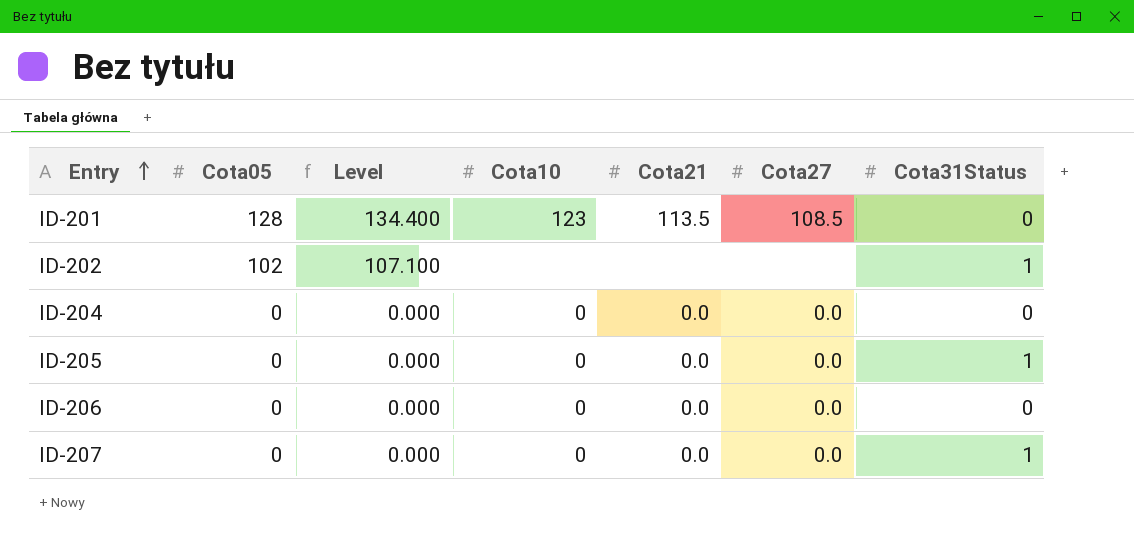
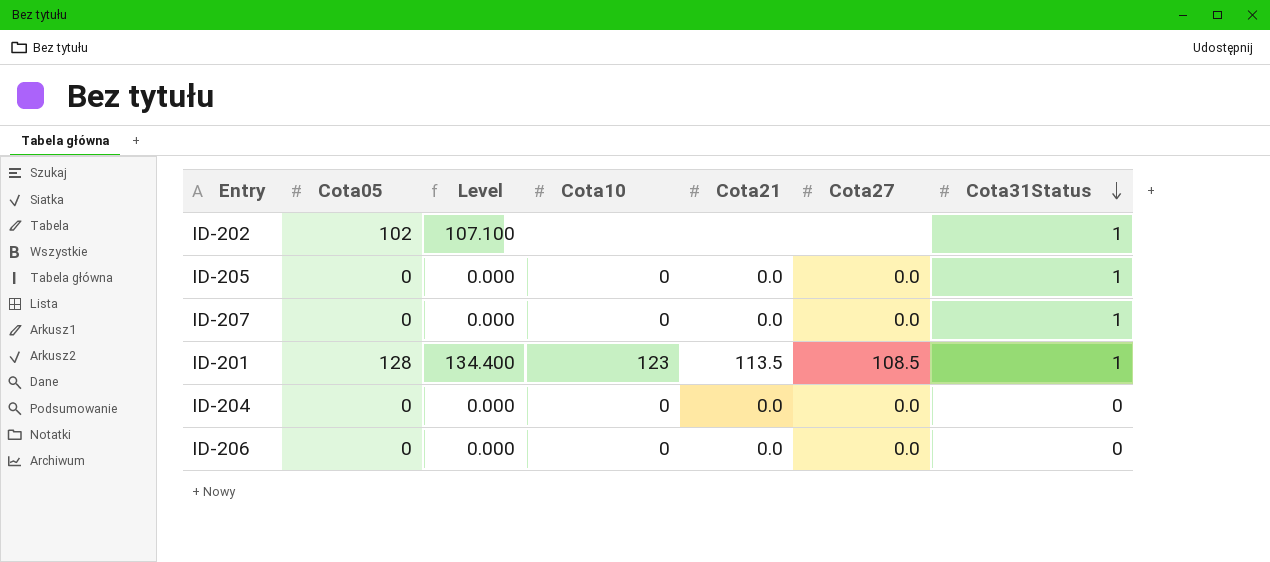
row order: Entry ascending -> Cota31Status descending
ID-201 | Cota31Status: 0 -> 1

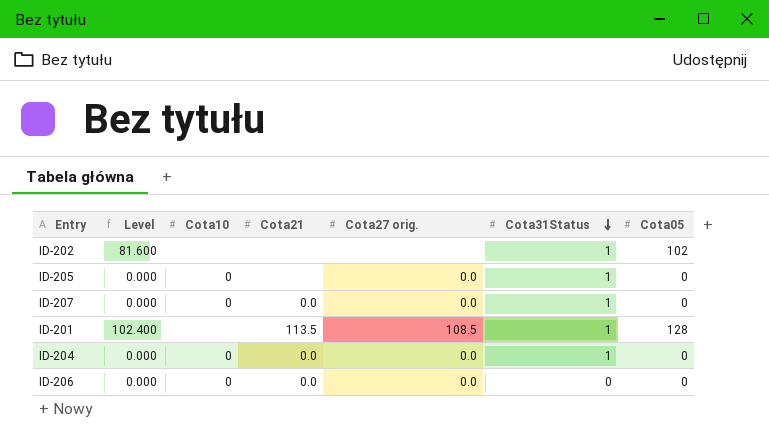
column Level | formula: [Cota05] * 1.05 -> [Cota05] * 0.8
column name: Cota27 -> Cota27 orig.
column Cota05 | position: 2 -> 7
ID-205 | Cota21: 0.0 -> none
ID-201 | Cota10: 123 -> none
ID-204 | Cota31Status: 0 -> 1

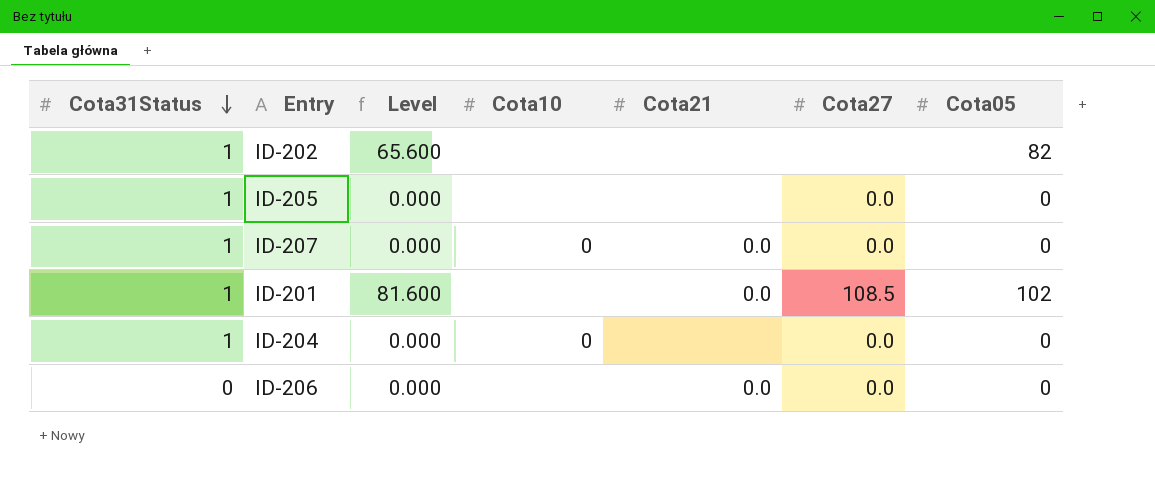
column Cota31Status | position: 6 -> 1
column name: Cota27 orig. -> Cota27
ID-202 | Level: 81.600 -> 65.600
ID-202 | Cota05: 102 -> 82
ID-205 | Cota10: 0 -> none
ID-201 | Level: 102.400 -> 81.600
ID-201 | Cota21: 113.5 -> 0.0
ID-201 | Cota05: 128 -> 102
ID-204 | Cota21: 0.0 -> none
ID-206 | Cota10: 0 -> none

